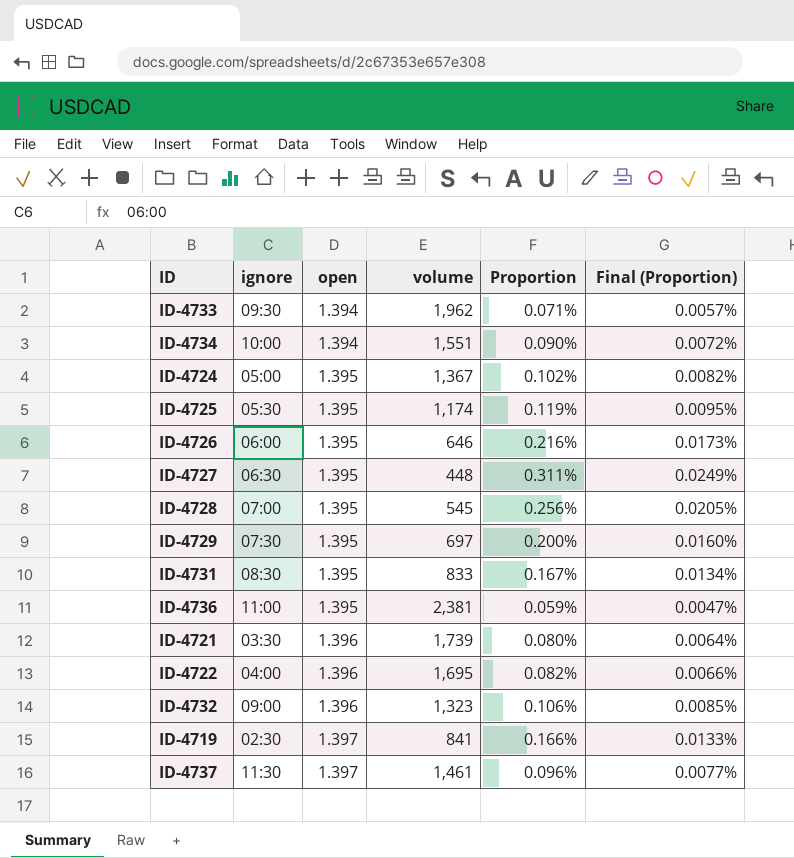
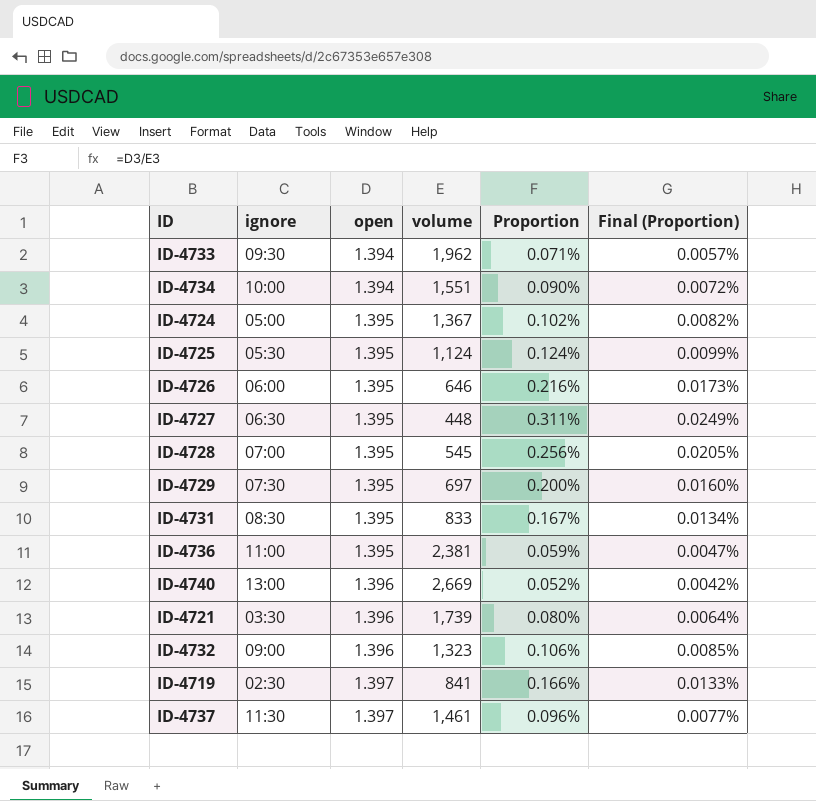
row ID-4722: 04:00 | 1.396 | 1,695 | 0.082% | 0.0066% -> none
ID-4725 | volume: 1,174 -> 1,124
ID-4725 | Proportion: 0.119% -> 0.124%
ID-4725 | Final (Proportion): 0.0095% -> 0.0099%
row ID-4740: none -> 13:00 | 1.396 | 2,669 | 0.052% | 0.0042%

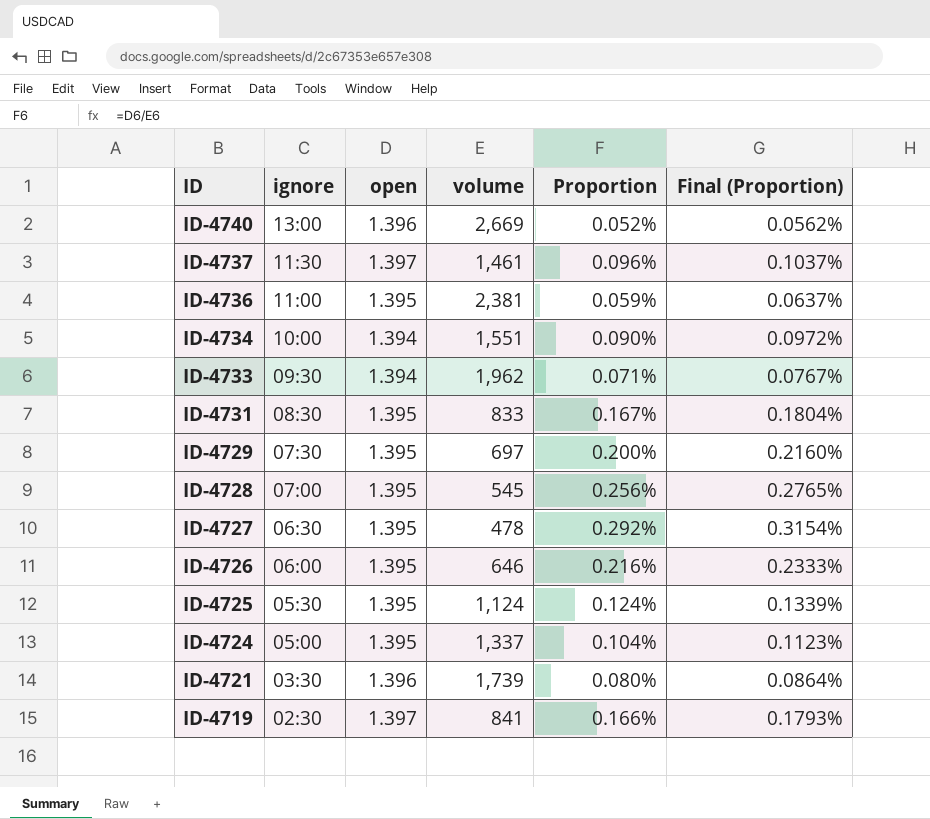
row order: open ascending -> ID descending
column Final (Proportion) | formula: [Proportion] * 0.08 -> [Proportion] * 1.08
row ID-4732: 09:00 | 1.396 | 1,323 | 0.106% | 0.0085% -> none
ID-4727 | volume: 448 -> 478
ID-4727 | Proportion: 0.311% -> 0.292%
ID-4724 | volume: 1,367 -> 1,337
ID-4724 | Proportion: 0.102% -> 0.104%

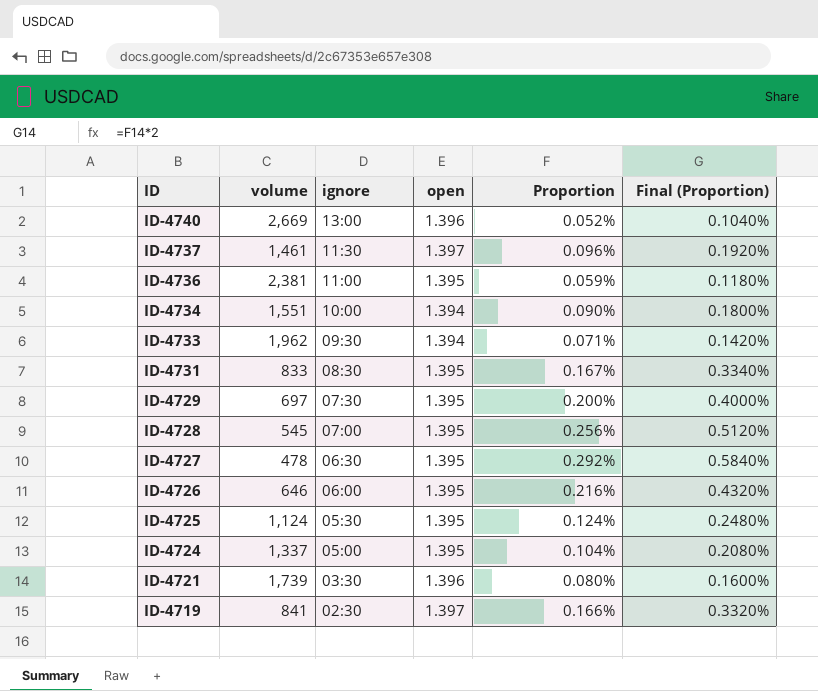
column volume | position: 4 -> 2
column Final (Proportion) | formula: [Proportion] * 1.08 -> [Proportion] * 2

